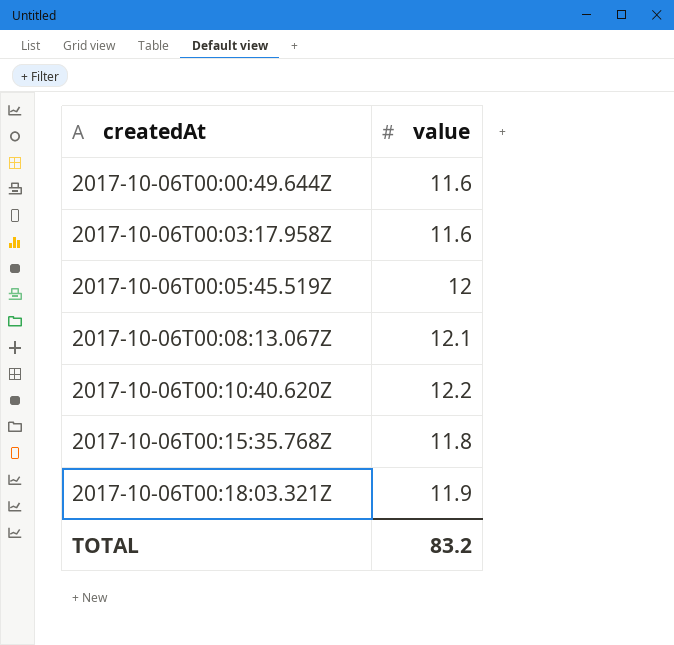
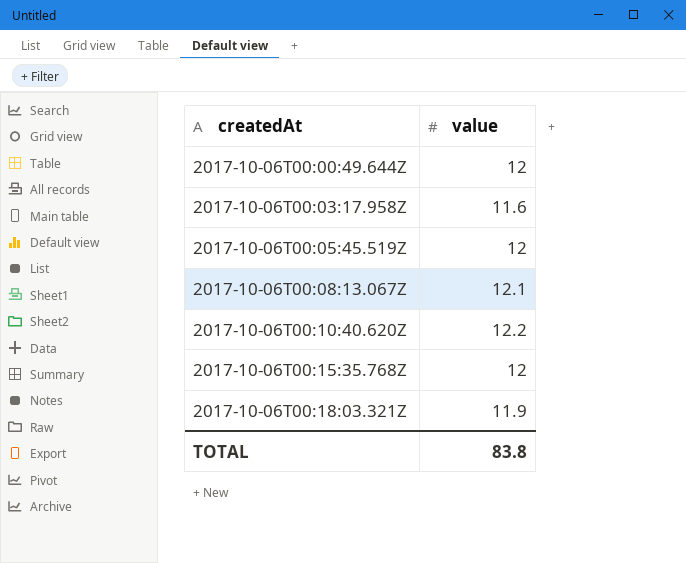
2017-10-06T00:00:49.644Z | value: 11.6 -> 12
2017-10-06T00:15:35.768Z | value: 11.8 -> 12
TOTAL | value: 83.2 -> 83.8

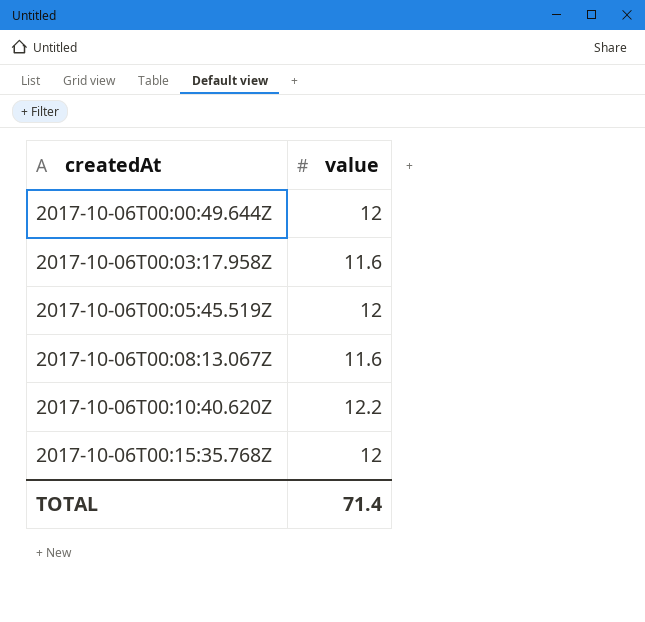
row 2017-10-06T00:18:03.321Z: 11.9 -> none
2017-10-06T00:08:13.067Z | value: 12.1 -> 11.6
TOTAL | value: 83.8 -> 71.4

